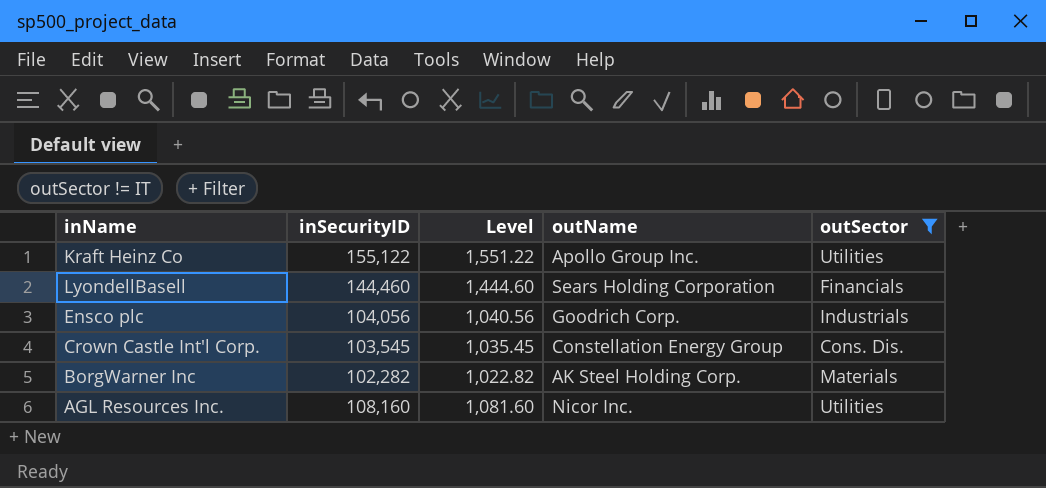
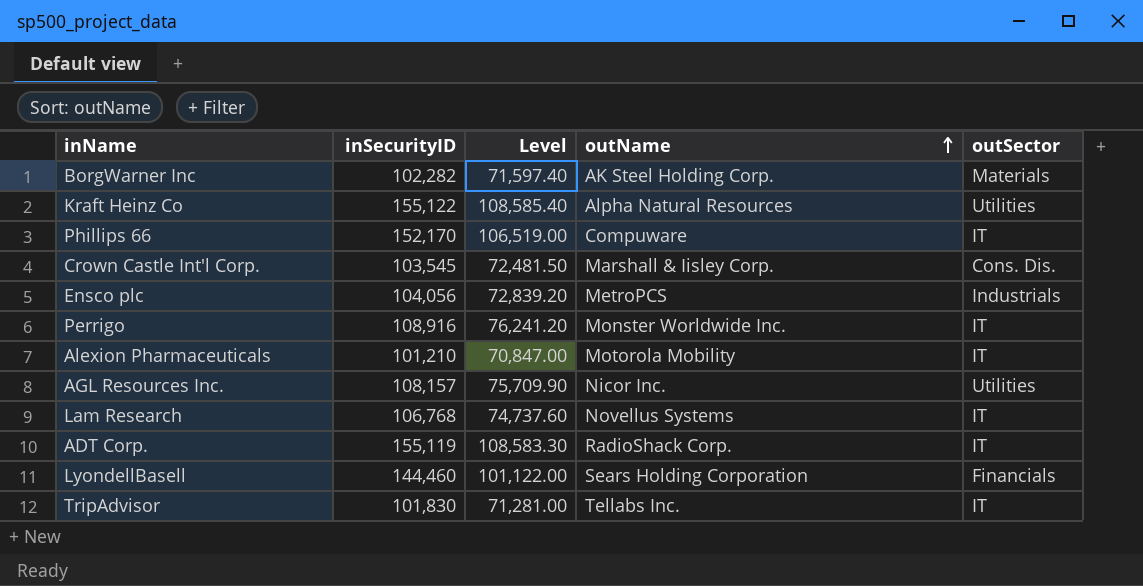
filter: outSector != IT -> none
row order: none -> outName ascending
column Level | formula: [inSecurityID] * 0.01 -> [inSecurityID] * 0.7
Kraft Heinz Co | outName: Apollo Group Inc. -> Alpha Natural Resources
Crown Castle Int'l Corp. | outName: Constellation Energy Group -> Marshall & Iisley Corp.
Ensco plc | outName: Goodrich Corp. -> MetroPCS
AGL Resources Inc. | inSecurityID: 108,160 -> 108,157

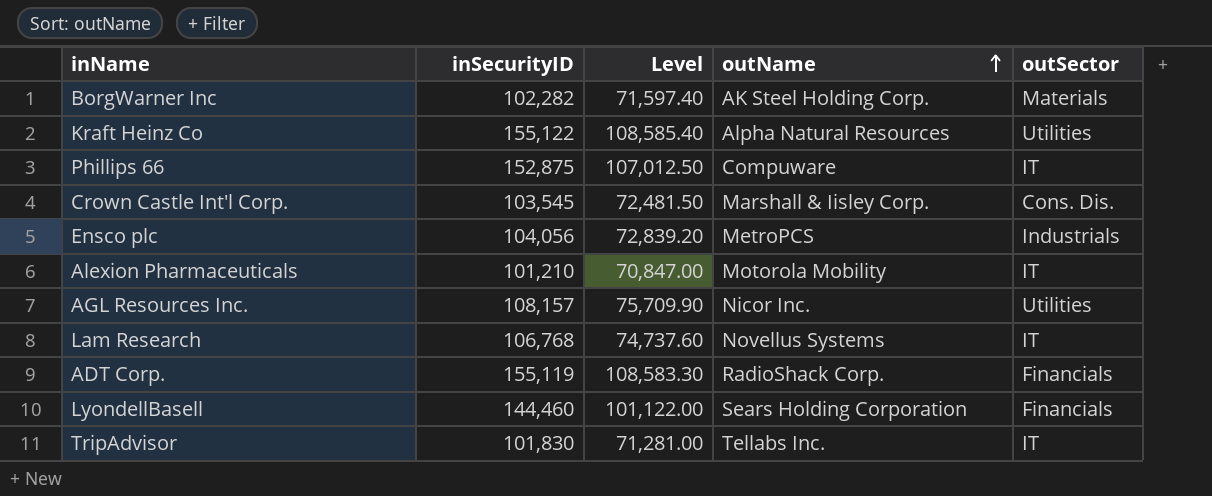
row Perrigo: 108,916 | 76,241.20 | Monster Worldwide Inc. | IT -> none
Phillips 66 | inSecurityID: 152,170 -> 152,875
Phillips 66 | Level: 106,519.00 -> 107,012.50
ADT Corp. | outSector: IT -> Financials

